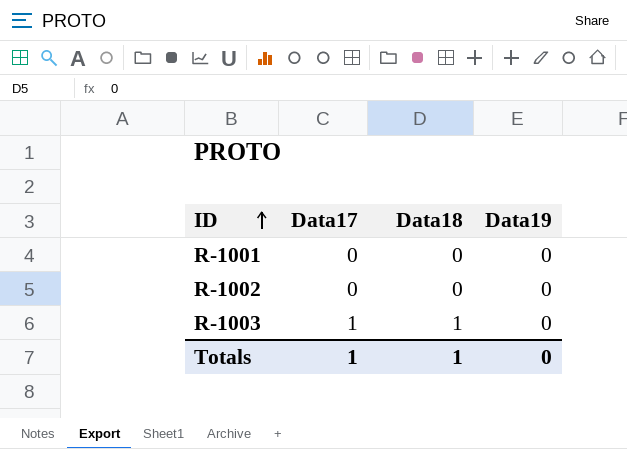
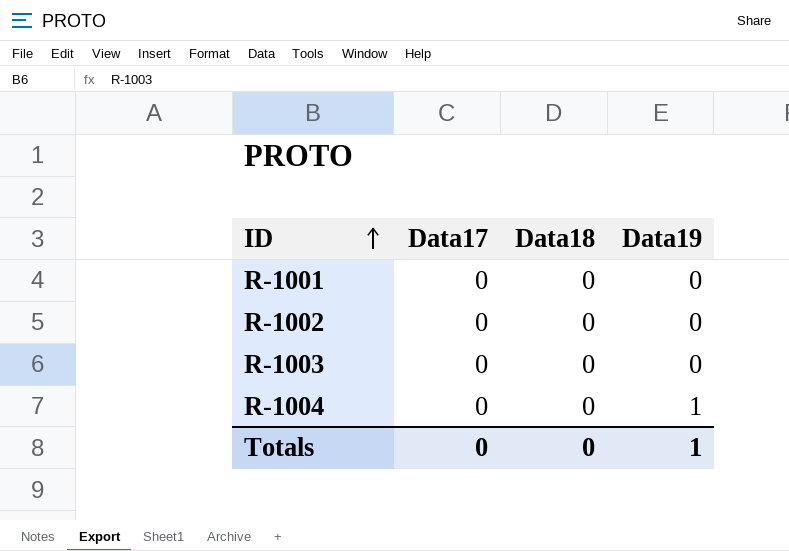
R-1003 | Data17: 1 -> 0
R-1003 | Data18: 1 -> 0
row R-1004: none -> 0 | 0 | 1
Totals | Data17: 1 -> 0
Totals | Data18: 1 -> 0
Totals | Data19: 0 -> 1

